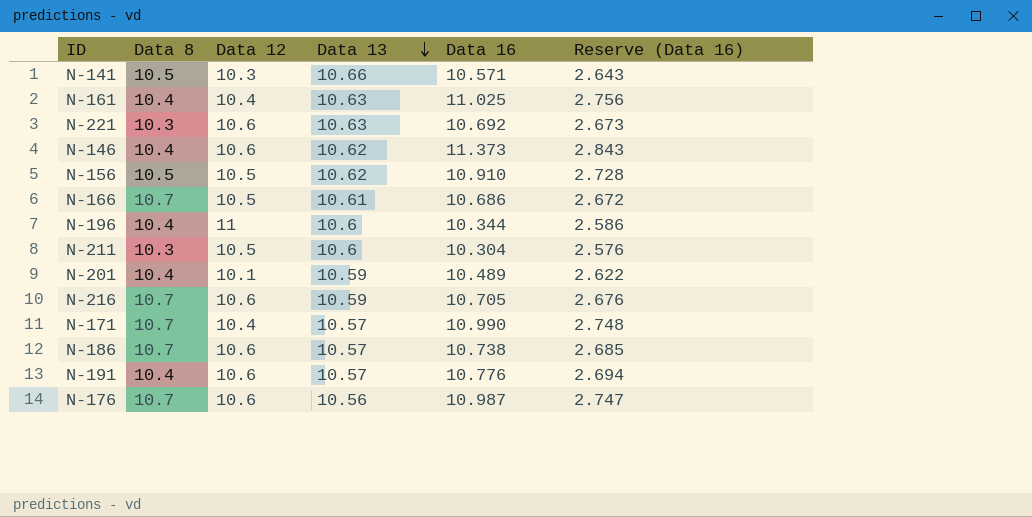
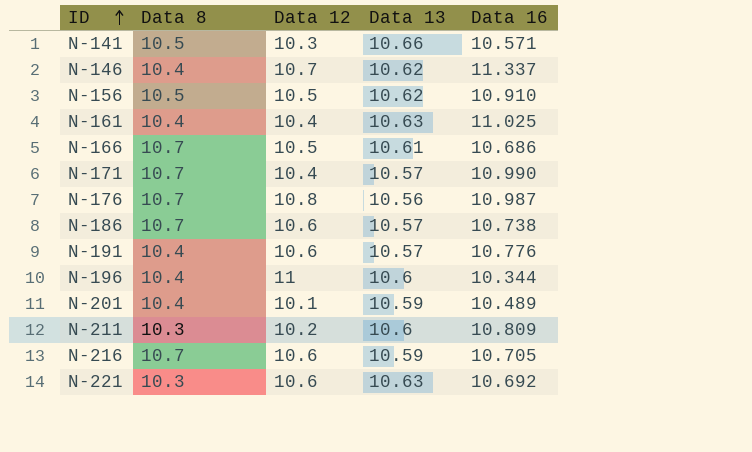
row order: Data 13 descending -> ID ascending
column Reserve (Data 16) | formula: [Data 16] * 0.25 -> none
N-146 | Data 12: 10.6 -> 10.7
N-146 | Data 16: 11.373 -> 11.337
N-176 | Data 12: 10.6 -> 10.8
N-211 | Data 12: 10.5 -> 10.2
N-211 | Data 16: 10.304 -> 10.809

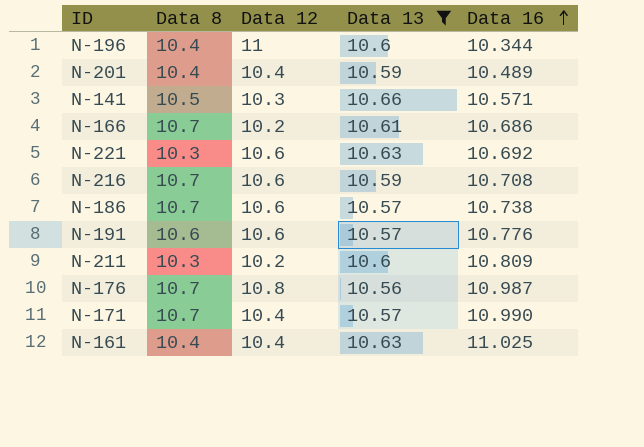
filter: none -> Data 13 != 10.62
row order: ID ascending -> Data 16 ascending
N-201 | Data 12: 10.1 -> 10.4
N-166 | Data 12: 10.5 -> 10.2
N-216 | Data 16: 10.705 -> 10.708
N-191 | Data 8: 10.4 -> 10.6

